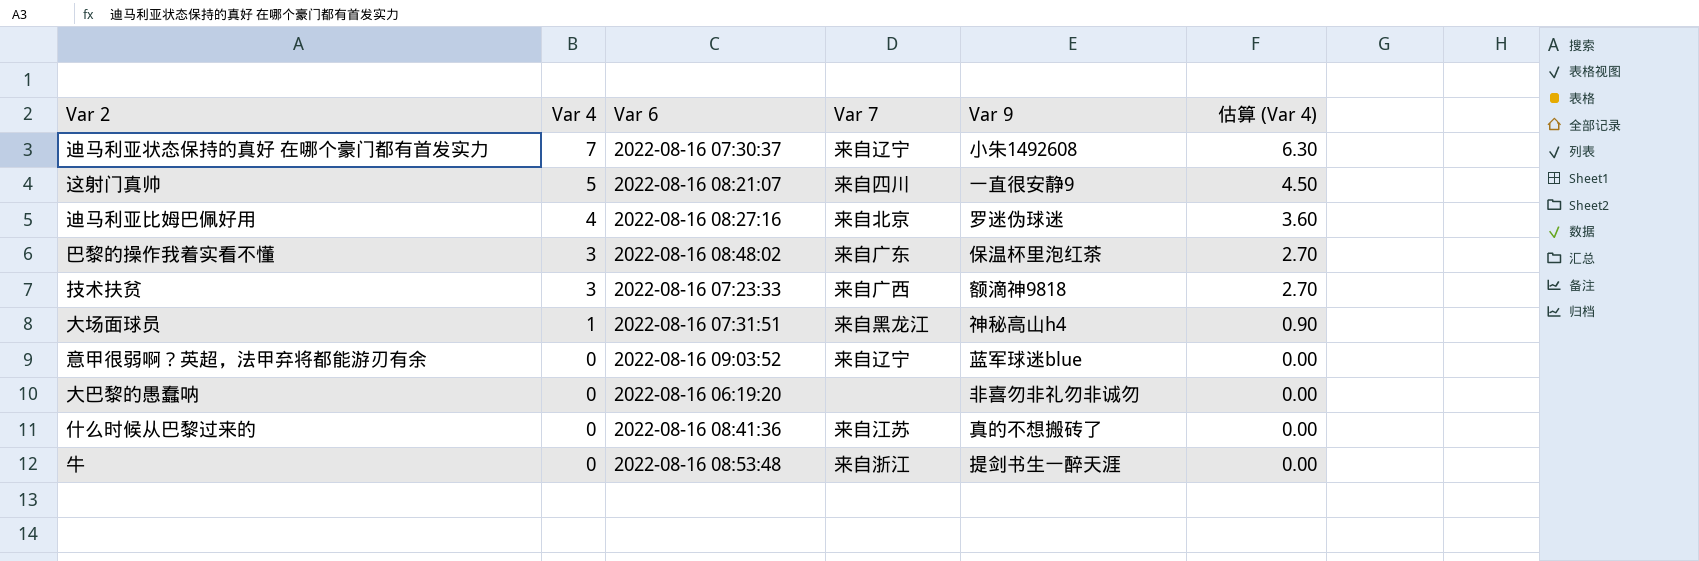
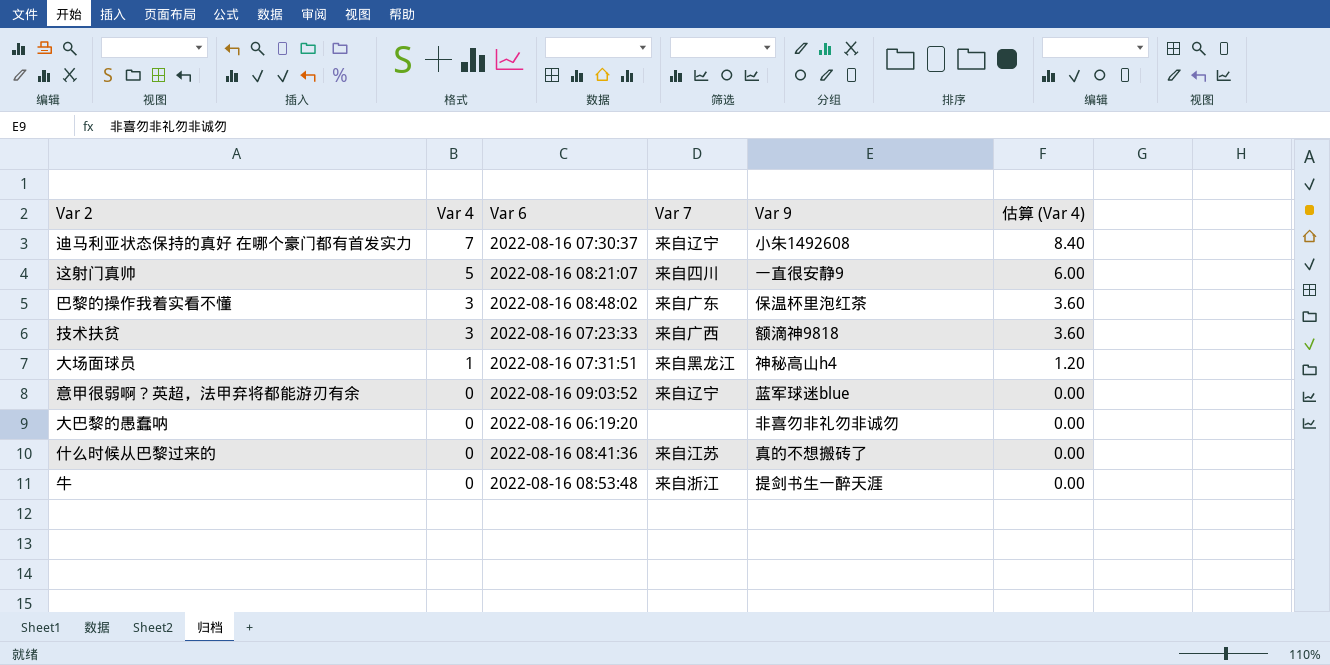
column 估算 (Var 4) | formula: [Var 4] * 0.9 -> [Var 4] * 1.2
row 迪马利亚比姆巴佩好用: 4 | 2022-08-16 08:27:16 | 来自北京 | 罗迷伪球迷 | 3.60 -> none

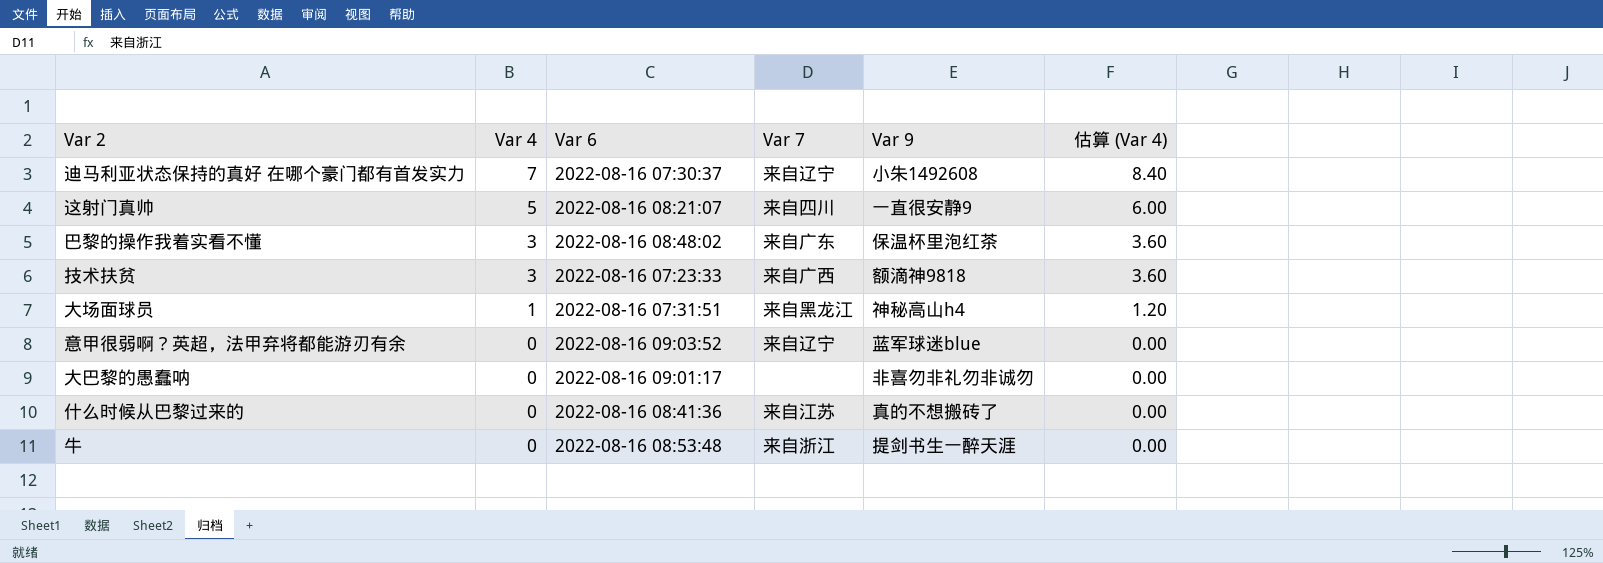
大巴黎的愚蠢呐 | Var 6: 2022-08-16 06:19:20 -> 2022-08-16 09:01:17

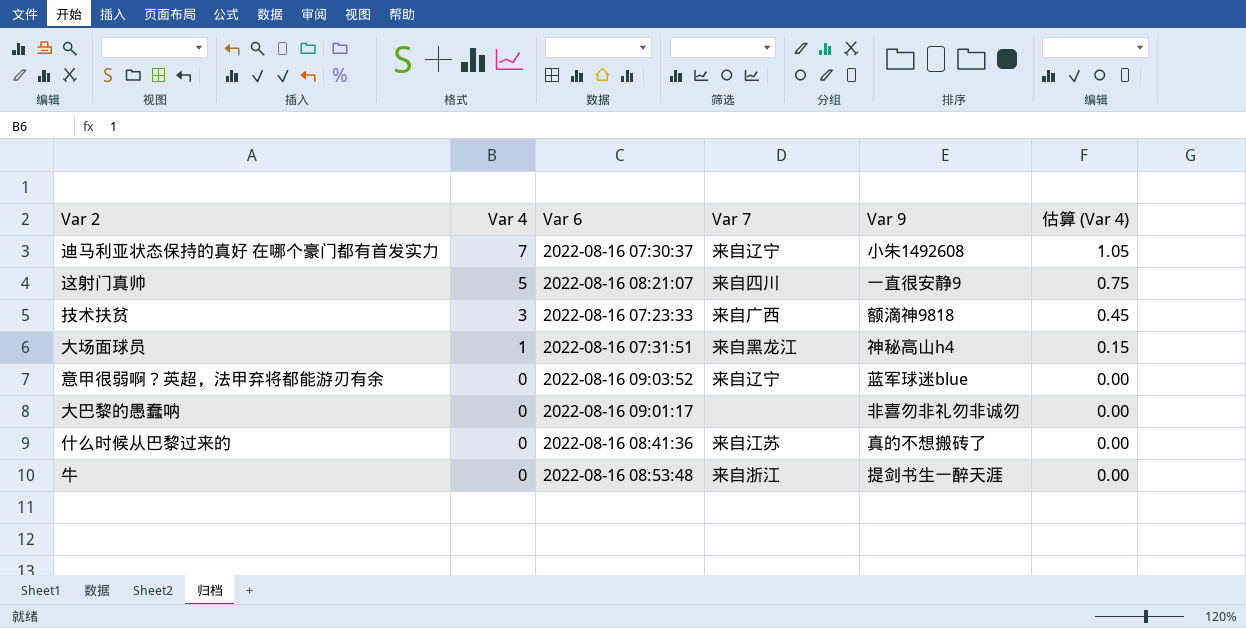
column 估算 (Var 4) | formula: [Var 4] * 1.2 -> [Var 4] * 0.15
row 巴黎的操作我着实看不懂: 3 | 2022-08-16 08:48:02 | 来自广东 | 保温杯里泡红茶 | 3.60 -> none

